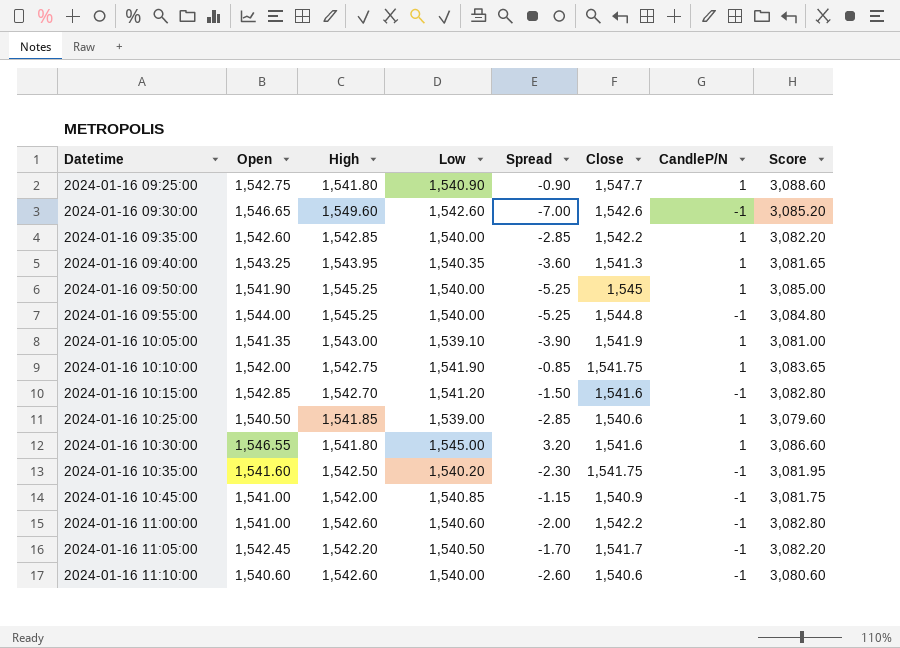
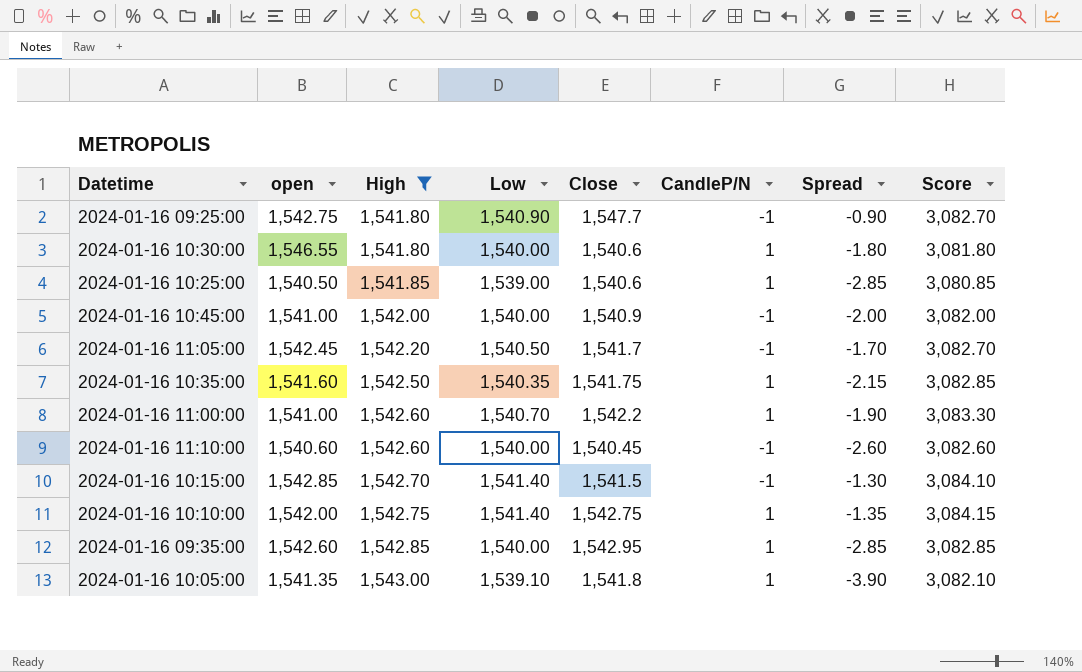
filter: none -> High <= 1,543.00
row order: Datetime ascending -> High ascending
column name: Open -> open
column Spread | position: 5 -> 7
column Score | formula: [Low] + [Close] -> [High] + [Low]
2024-01-16 09:25:00 | CandleP/N: 1 -> -1
2024-01-16 10:30:00 | Low: 1,545.00 -> 1,540.00
2024-01-16 10:30:00 | Close: 1,541.6 -> 1,540.6
2024-01-16 10:30:00 | Spread: 3.20 -> -1.80
2024-01-16 10:45:00 | Low: 1,540.85 -> 1,540.00
2024-01-16 10:45:00 | Spread: -1.15 -> -2.00
2024-01-16 10:35:00 | Low: 1,540.20 -> 1,540.35
2024-01-16 10:35:00 | CandleP/N: -1 -> 1
2024-01-16 10:35:00 | Spread: -2.30 -> -2.15
2024-01-16 11:00:00 | Low: 1,540.60 -> 1,540.70
2024-01-16 11:00:00 | CandleP/N: -1 -> 1
2024-01-16 11:00:00 | Spread: -2.00 -> -1.90
2024-01-16 11:10:00 | Close: 1,540.6 -> 1,540.45
2024-01-16 10:15:00 | Low: 1,541.20 -> 1,541.40
2024-01-16 10:15:00 | Close: 1,541.6 -> 1,541.5
2024-01-16 10:15:00 | Spread: -1.50 -> -1.30
2024-01-16 10:10:00 | Low: 1,541.90 -> 1,541.40
2024-01-16 10:10:00 | Close: 1,541.75 -> 1,542.75
2024-01-16 10:10:00 | Spread: -0.85 -> -1.35
2024-01-16 09:35:00 | Close: 1,542.2 -> 1,542.95
2024-01-16 10:05:00 | Close: 1,541.9 -> 1,541.8

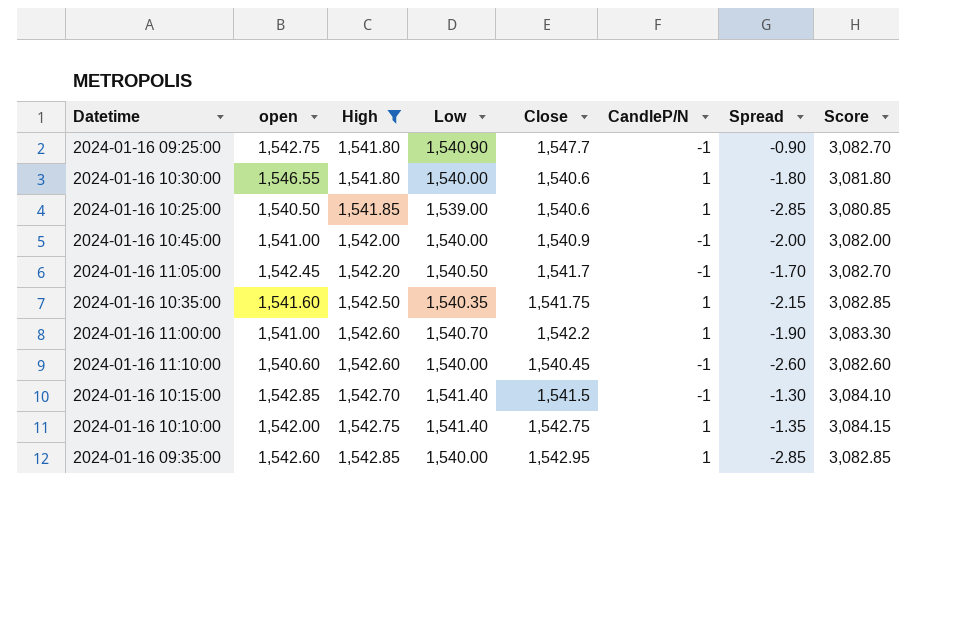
row 2024-01-16 10:05:00: 1,541.35 | 1,543.00 | 1,539.10 | 1,541.8 | 1 | -3.90 | 3,082.10 -> none

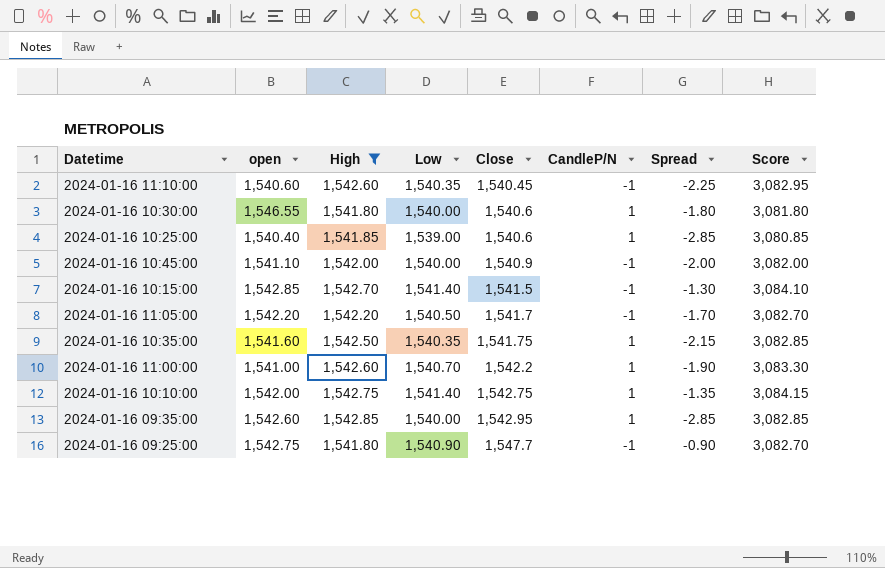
row order: High ascending -> Close ascending
2024-01-16 11:10:00 | Low: 1,540.00 -> 1,540.35
2024-01-16 11:10:00 | Spread: -2.60 -> -2.25
2024-01-16 11:10:00 | Score: 3,082.60 -> 3,082.95
2024-01-16 10:25:00 | open: 1,540.50 -> 1,540.40
2024-01-16 10:45:00 | open: 1,541.00 -> 1,541.10
2024-01-16 11:05:00 | open: 1,542.45 -> 1,542.20

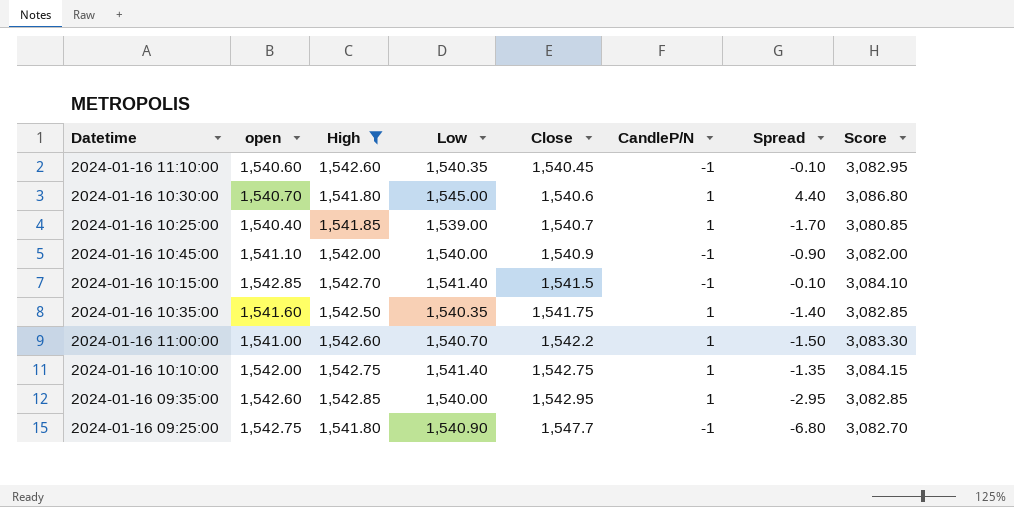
column Spread | formula: [Low] - [High] -> [Low] - [Close]
row 2024-01-16 11:05:00: 1,542.20 | 1,542.20 | 1,540.50 | 1,541.7 | -1 | -1.70 | 3,082.70 -> none
2024-01-16 10:30:00 | open: 1,546.55 -> 1,540.70
2024-01-16 10:30:00 | Low: 1,540.00 -> 1,545.00
2024-01-16 10:30:00 | Score: 3,081.80 -> 3,086.80
2024-01-16 10:25:00 | Close: 1,540.6 -> 1,540.7

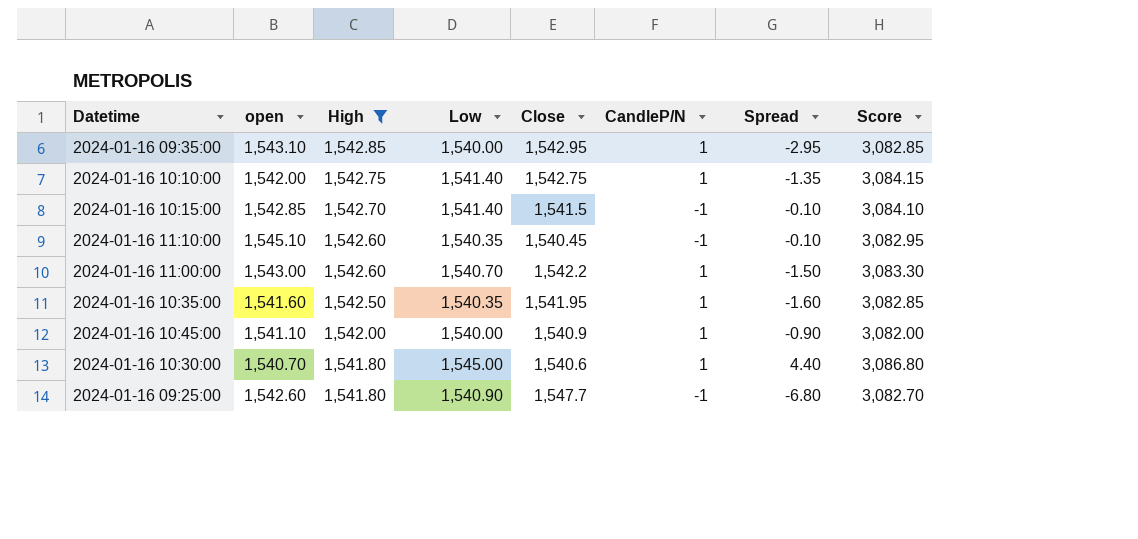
row order: Close ascending -> High descending
row 2024-01-16 10:25:00: 1,540.40 | 1,541.85 | 1,539.00 | 1,540.7 | 1 | -1.70 | 3,080.85 -> none
2024-01-16 09:35:00 | open: 1,542.60 -> 1,543.10
2024-01-16 11:10:00 | open: 1,540.60 -> 1,545.10
2024-01-16 11:00:00 | open: 1,541.00 -> 1,543.00
2024-01-16 10:35:00 | Close: 1,541.75 -> 1,541.95
2024-01-16 10:35:00 | Spread: -1.40 -> -1.60
2024-01-16 10:45:00 | CandleP/N: -1 -> 1
2024-01-16 09:25:00 | open: 1,542.75 -> 1,542.60

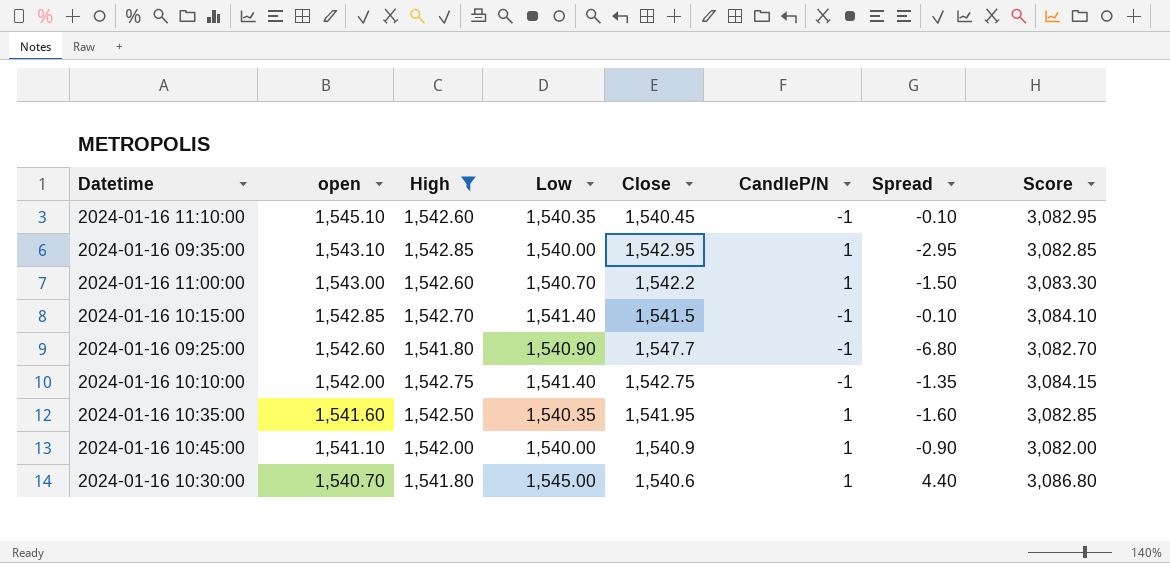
row order: High descending -> open descending
2024-01-16 10:10:00 | CandleP/N: 1 -> -1

